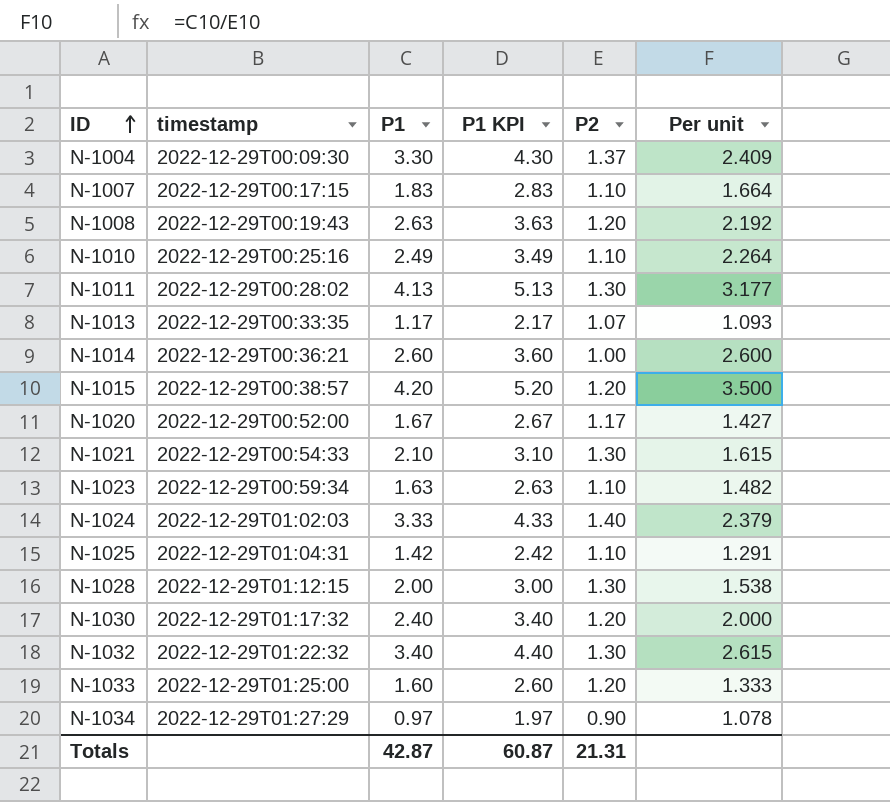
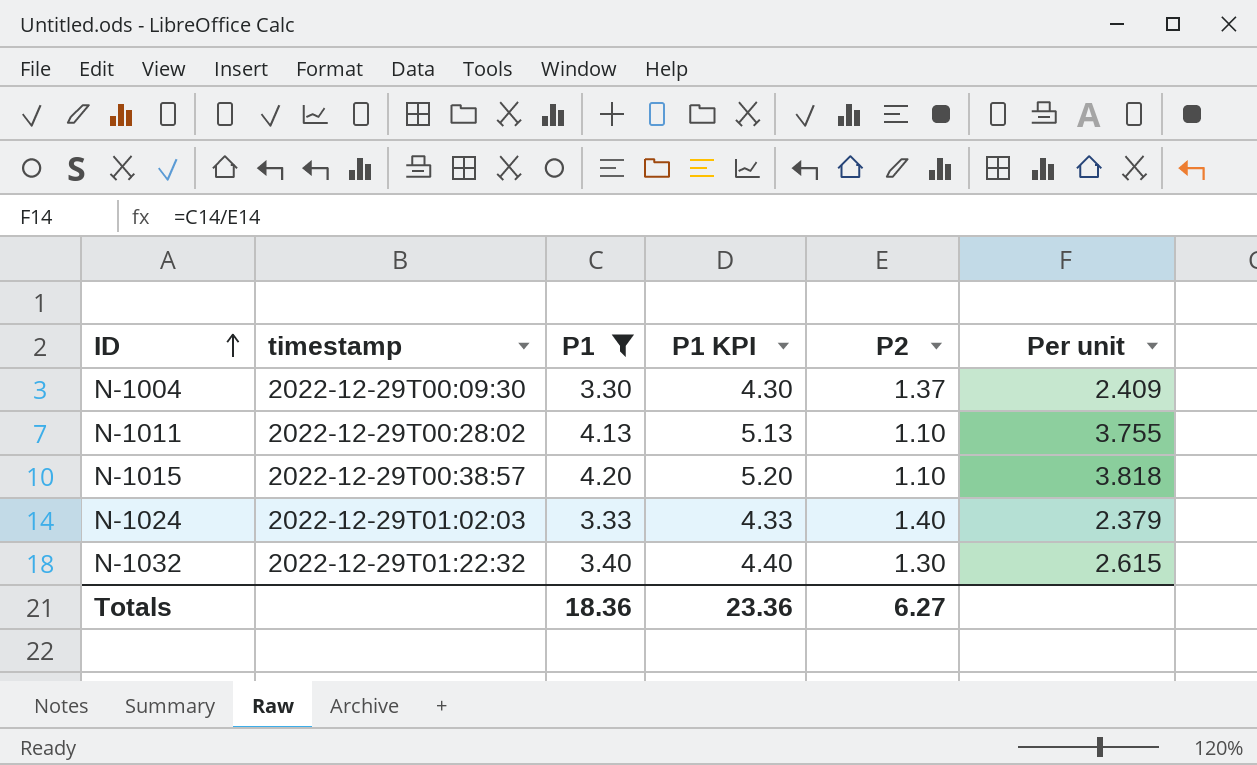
filter: none -> P1 >= 3.30
N-1011 | P2: 1.30 -> 1.10
N-1011 | Per unit: 3.177 -> 3.755
N-1015 | P2: 1.20 -> 1.10
N-1015 | Per unit: 3.500 -> 3.818
Totals | P1: 42.87 -> 18.36
Totals | P1 KPI: 60.87 -> 23.36
Totals | P2: 21.31 -> 6.27

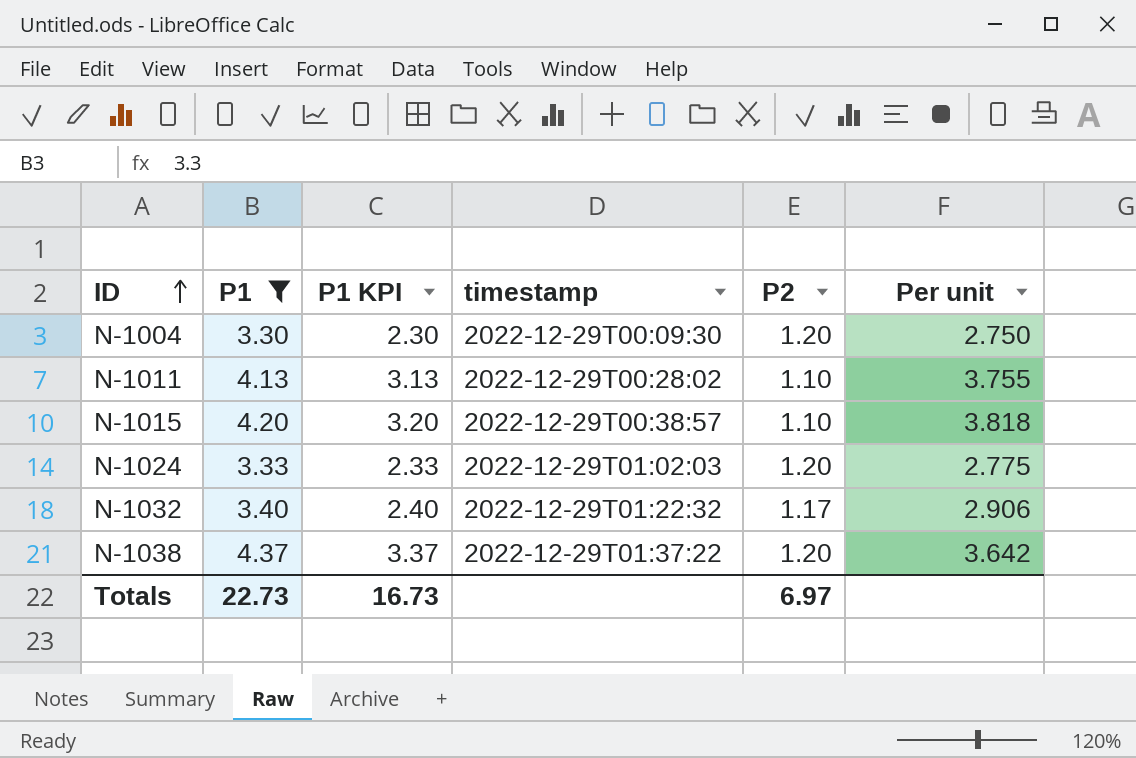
column P1 KPI | formula: [P1] + 1 -> [P1] - 1
column timestamp | position: 2 -> 4
N-1004 | P2: 1.37 -> 1.20
N-1004 | Per unit: 2.409 -> 2.750
N-1024 | P2: 1.40 -> 1.20
N-1024 | Per unit: 2.379 -> 2.775
N-1032 | P2: 1.30 -> 1.17
N-1032 | Per unit: 2.615 -> 2.906
row N-1038: none -> 4.37 | 3.37 | 2022-12-29T01:37:22 | 1.20 | 3.642
Totals | P1: 18.36 -> 22.73
Totals | P1 KPI: 23.36 -> 16.73
Totals | P2: 6.27 -> 6.97

